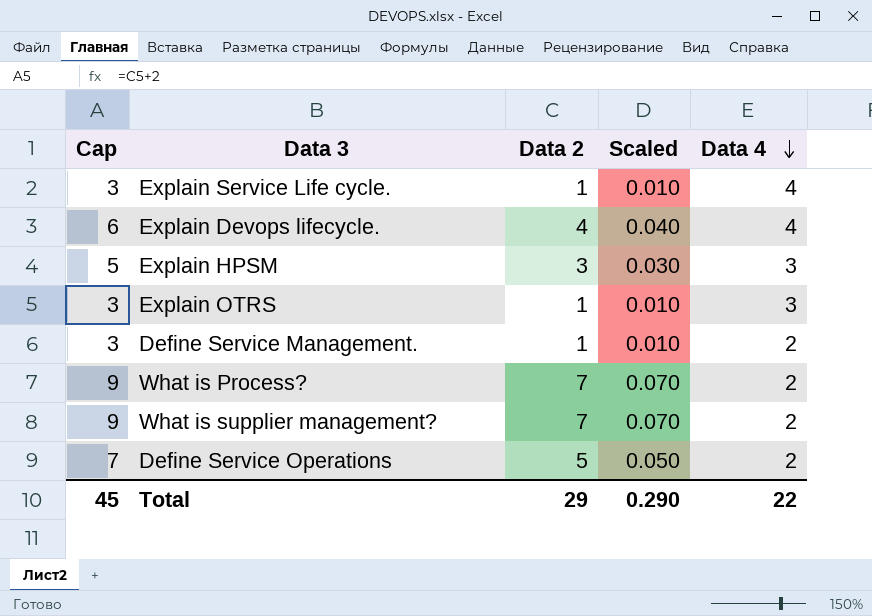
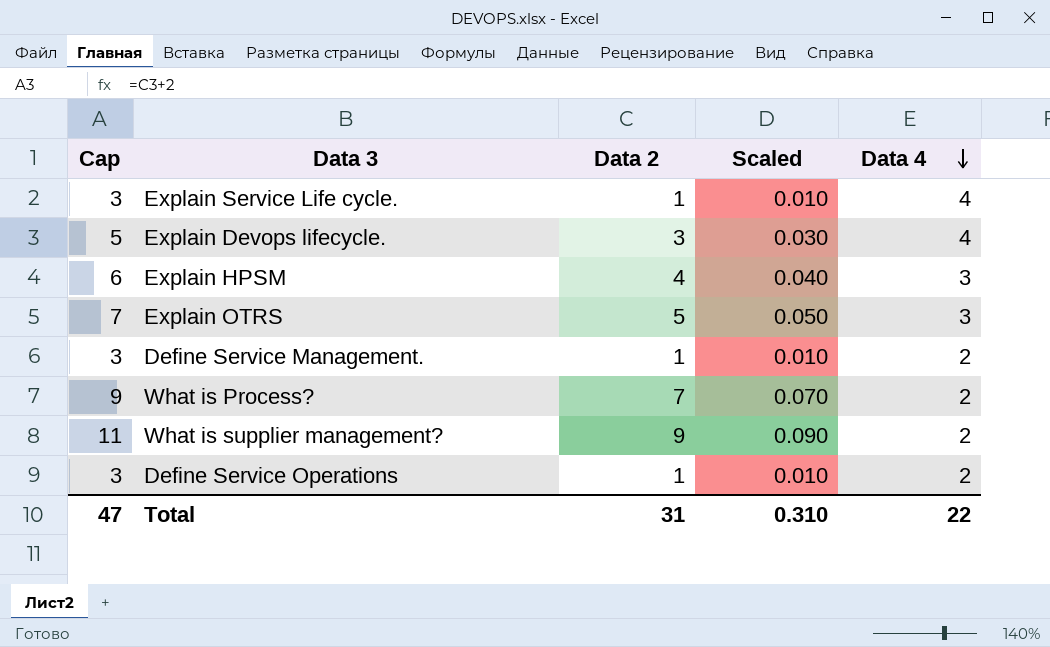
Explain Devops lifecycle. | Cap: 6 -> 5
Explain Devops lifecycle. | Data 2: 4 -> 3
Explain Devops lifecycle. | Scaled: 0.040 -> 0.030
Explain HPSM | Cap: 5 -> 6
Explain HPSM | Data 2: 3 -> 4
Explain HPSM | Scaled: 0.030 -> 0.040
Explain OTRS | Cap: 3 -> 7
Explain OTRS | Data 2: 1 -> 5
Explain OTRS | Scaled: 0.010 -> 0.050
What is supplier management? | Cap: 9 -> 11
What is supplier management? | Data 2: 7 -> 9
What is supplier management? | Scaled: 0.070 -> 0.090
Define Service Operations | Cap: 7 -> 3
Define Service Operations | Data 2: 5 -> 1
Define Service Operations | Scaled: 0.050 -> 0.010
Total | Cap: 45 -> 47
Total | Data 2: 29 -> 31
Total | Scaled: 0.290 -> 0.310

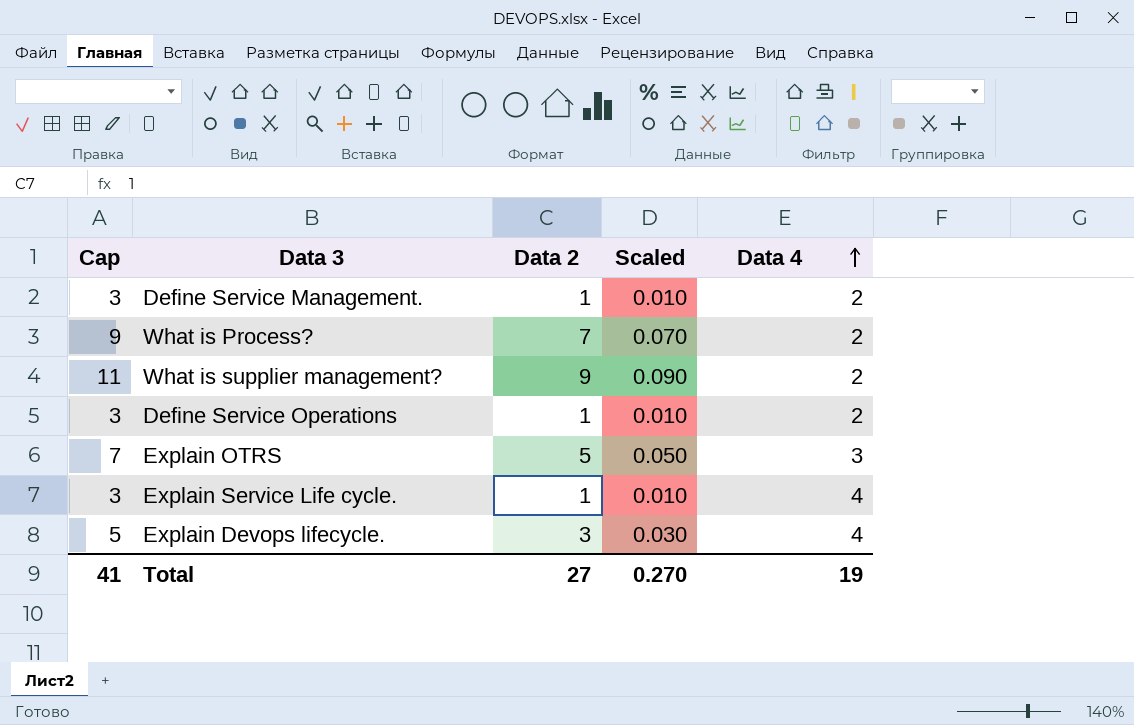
row order: Data 4 descending -> Data 4 ascending
row Explain HPSM: 6 | 4 | 0.040 | 3 -> none
Total | Cap: 47 -> 41
Total | Data 2: 31 -> 27
Total | Scaled: 0.310 -> 0.270
Total | Data 4: 22 -> 19

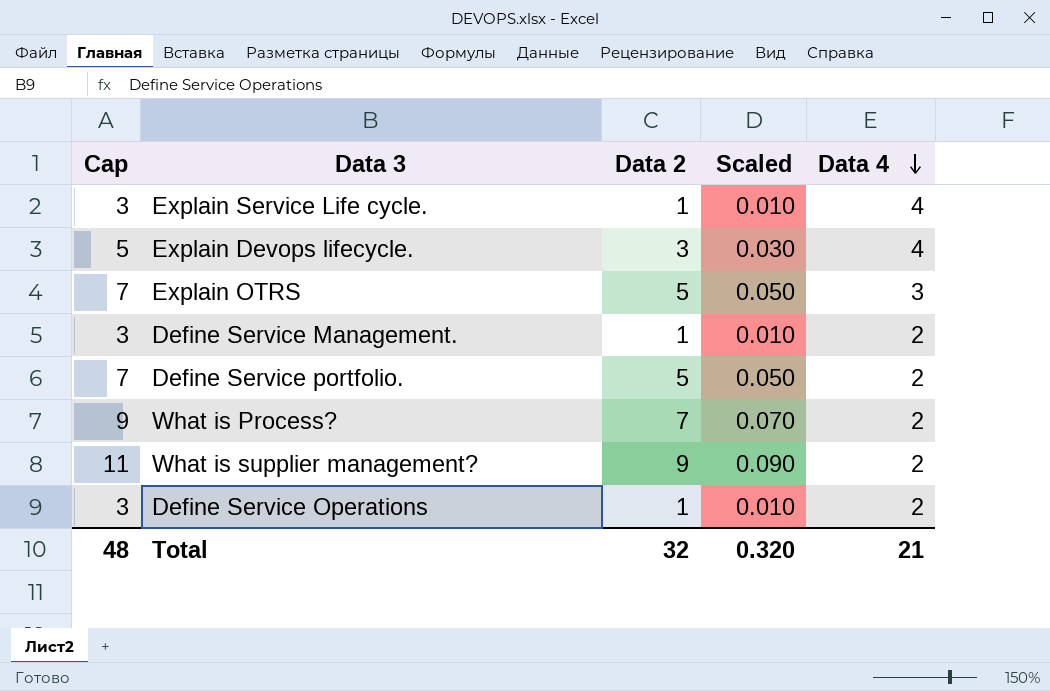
row order: Data 4 ascending -> Data 4 descending
row Define Service portfolio.: none -> 7 | 5 | 0.050 | 2
Total | Cap: 41 -> 48
Total | Data 2: 27 -> 32
Total | Scaled: 0.270 -> 0.320
Total | Data 4: 19 -> 21

